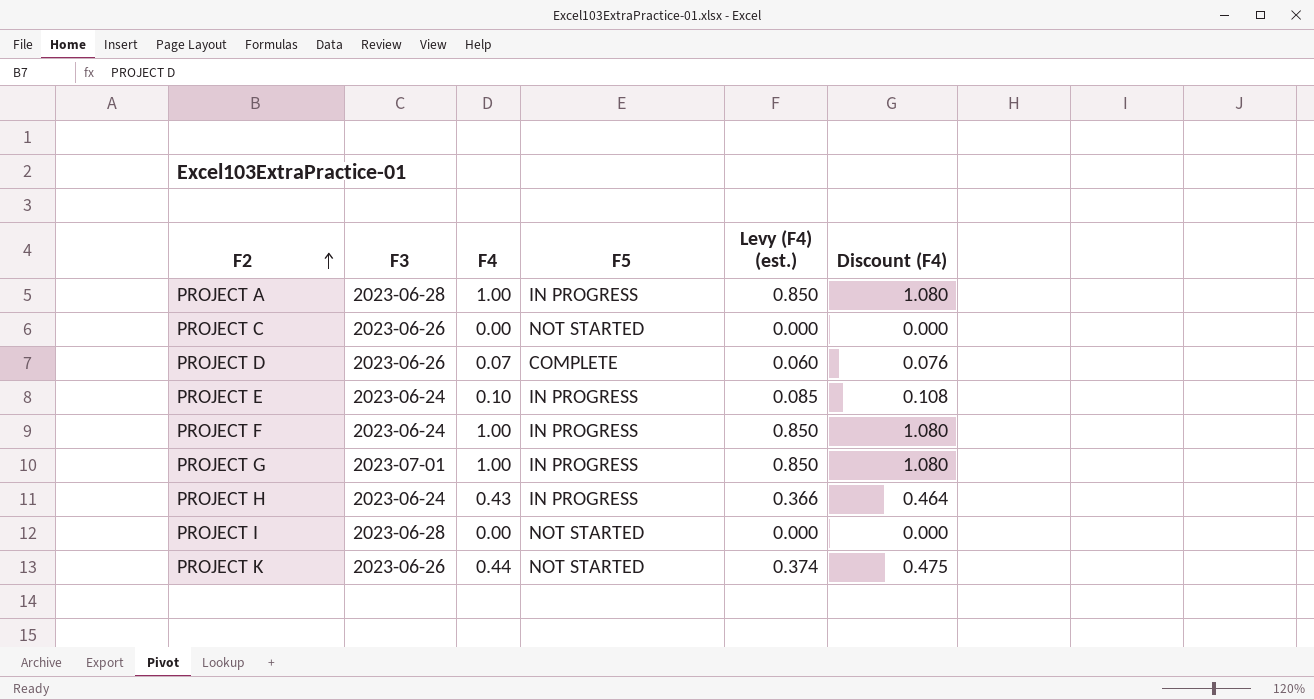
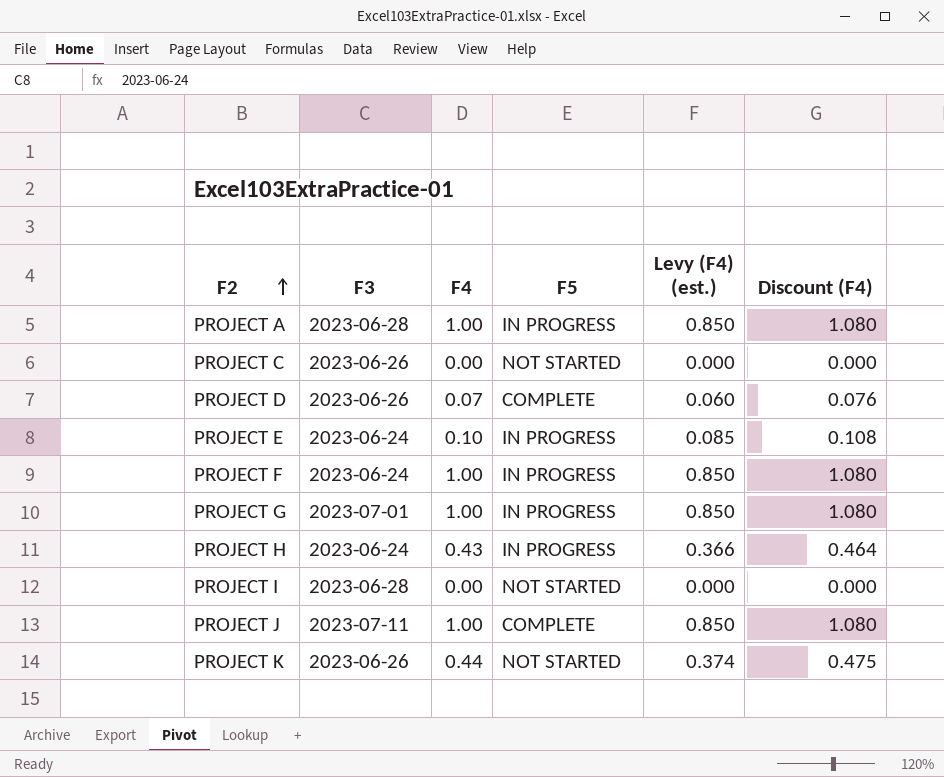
row PROJECT J: none -> 2023-07-11 | 1.00 | COMPLETE | 0.850 | 1.080

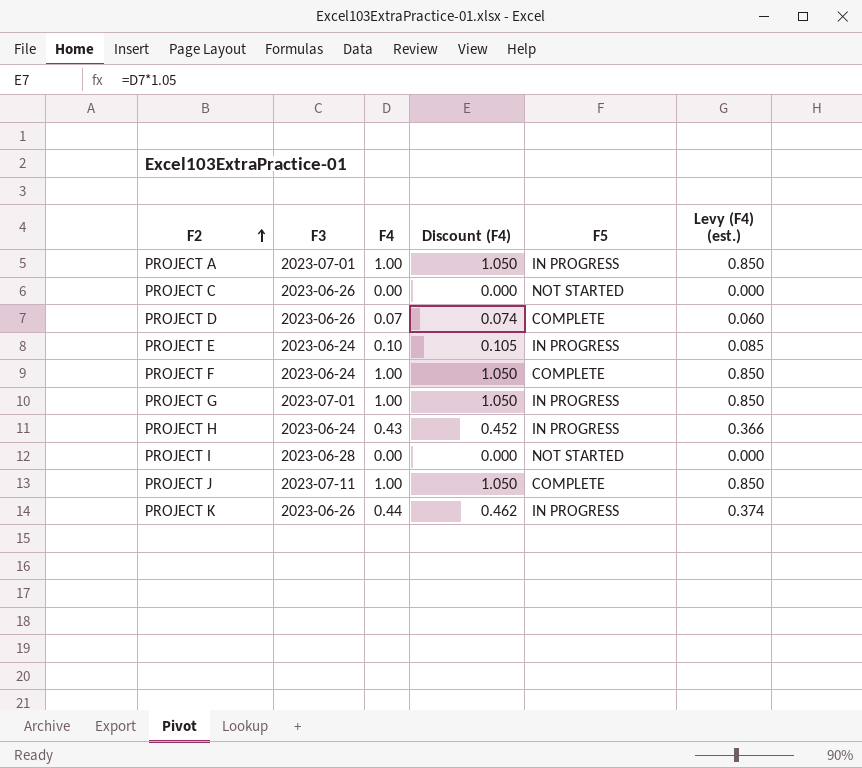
column Discount (F4) | formula: [F4] * 1.08 -> [F4] * 1.05
column Discount (F4) | position: 6 -> 4
PROJECT A | F3: 2023-06-28 -> 2023-07-01
PROJECT F | F5: IN PROGRESS -> COMPLETE
PROJECT K | F5: NOT STARTED -> IN PROGRESS

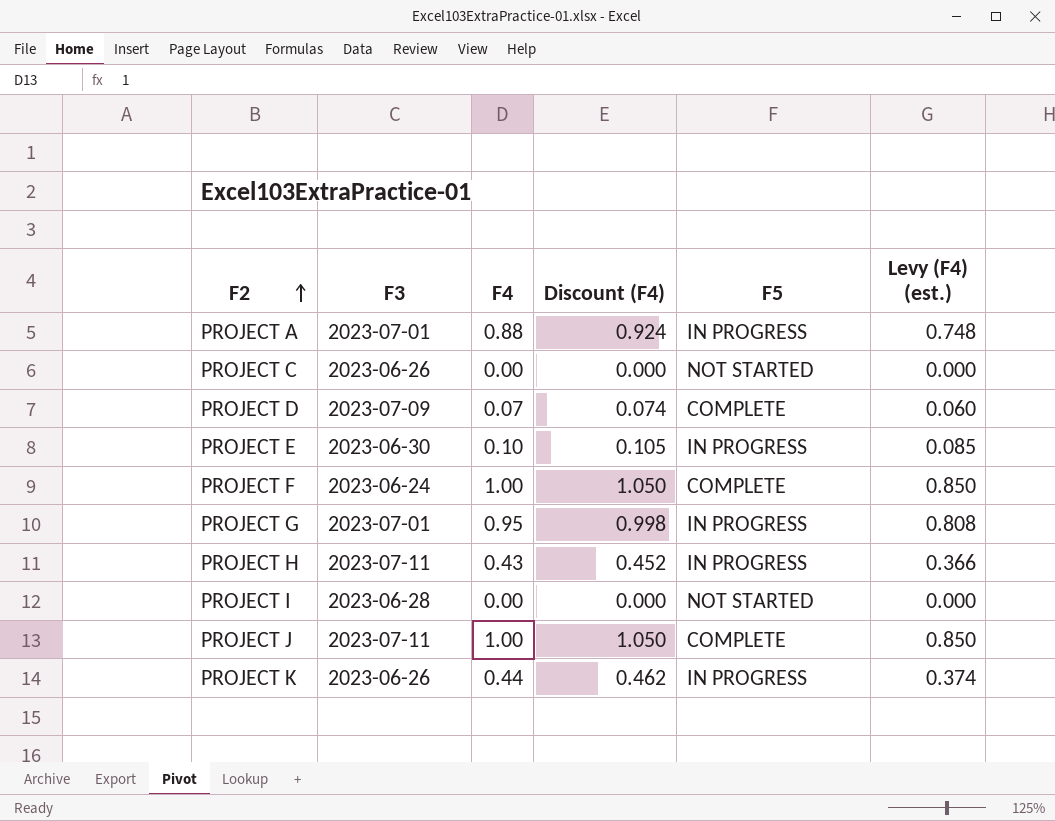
PROJECT A | F4: 1.00 -> 0.88
PROJECT A | Discount (F4): 1.050 -> 0.924
PROJECT A | Levy (F4) (est.): 0.850 -> 0.748
PROJECT D | F3: 2023-06-26 -> 2023-07-09
PROJECT E | F3: 2023-06-24 -> 2023-06-30
PROJECT G | F4: 1.00 -> 0.95
PROJECT G | Discount (F4): 1.050 -> 0.998
PROJECT G | Levy (F4) (est.): 0.850 -> 0.808
PROJECT H | F3: 2023-06-24 -> 2023-07-11

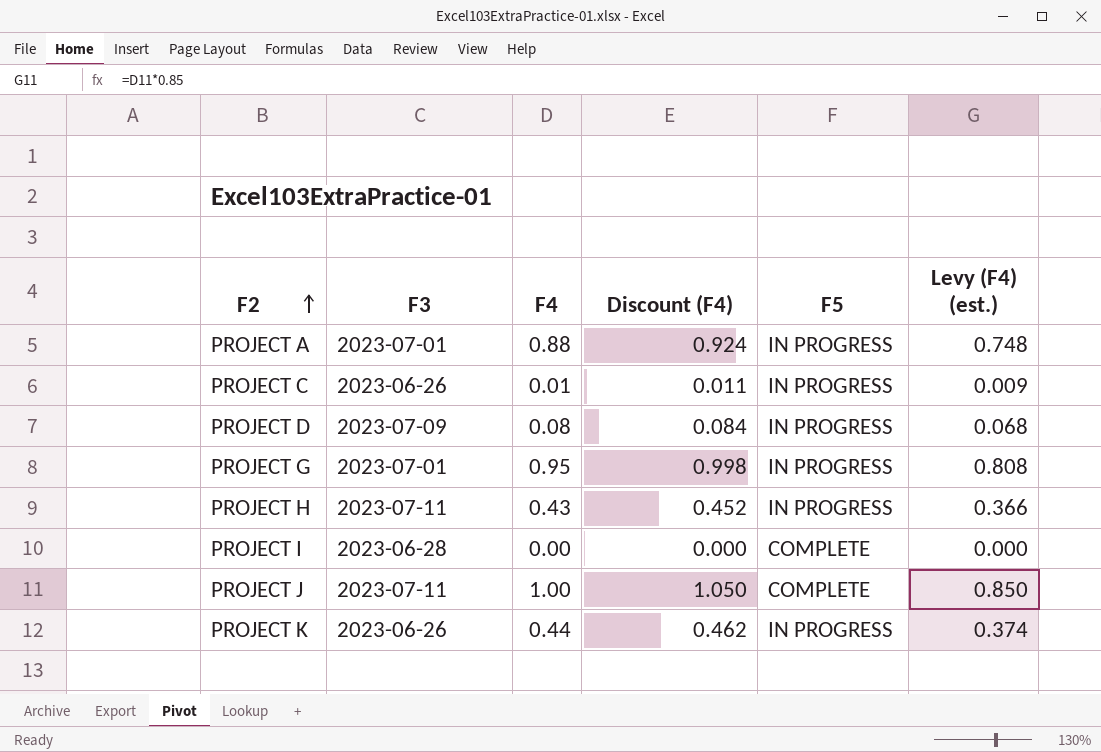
row PROJECT E: 2023-06-30 | 0.10 | 0.105 | IN PROGRESS | 0.085 -> none
row PROJECT F: 2023-06-24 | 1.00 | 1.050 | COMPLETE | 0.850 -> none
PROJECT C | F4: 0.00 -> 0.01
PROJECT C | Discount (F4): 0.000 -> 0.011
PROJECT C | F5: NOT STARTED -> IN PROGRESS
PROJECT C | Levy (F4) (est.): 0.000 -> 0.009
PROJECT D | F4: 0.07 -> 0.08
PROJECT D | Discount (F4): 0.074 -> 0.084
PROJECT D | F5: COMPLETE -> IN PROGRESS
PROJECT D | Levy (F4) (est.): 0.060 -> 0.068
PROJECT I | F5: NOT STARTED -> COMPLETE

